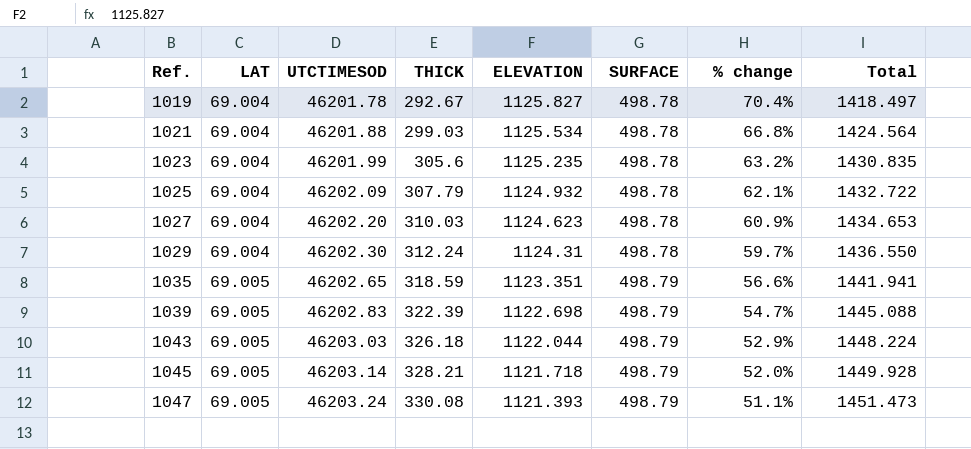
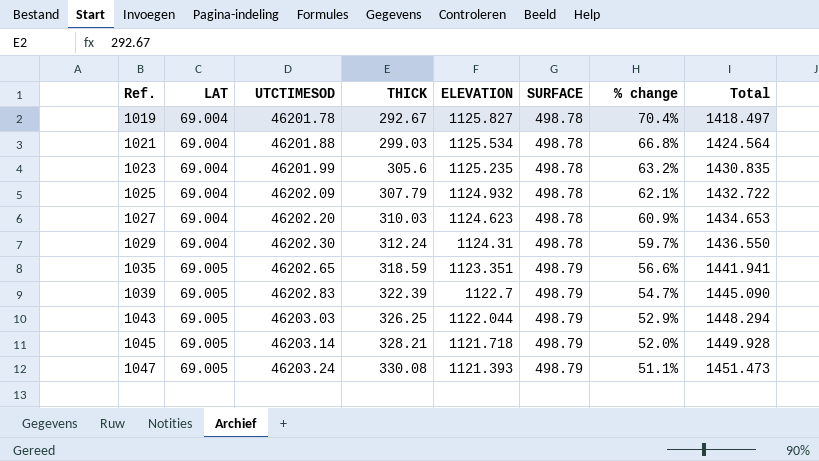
1039 | ELEVATION: 1122.698 -> 1122.7
1039 | Total: 1445.088 -> 1445.090
1043 | THICK: 326.18 -> 326.25
1043 | Total: 1448.224 -> 1448.294

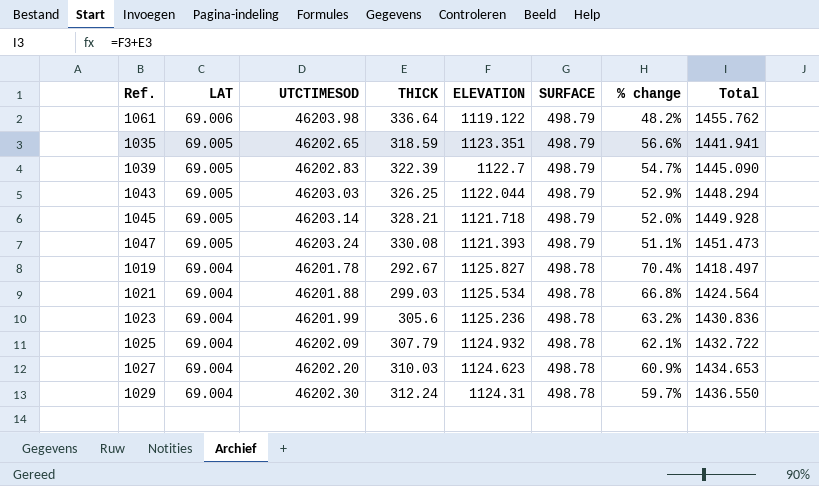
row order: Ref. ascending -> LAT descending
row 1061: none -> 69.006 | 46203.98 | 336.64 | 1119.122 | 498.79 | 48.2% | 1455.762
1023 | ELEVATION: 1125.235 -> 1125.236
1023 | Total: 1430.835 -> 1430.836

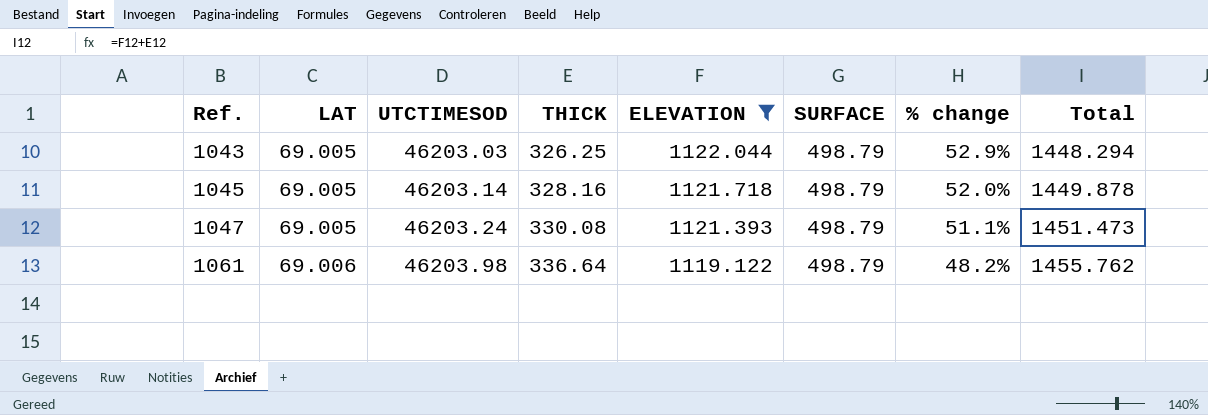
filter: none -> ELEVATION <= 1122.044
row order: LAT descending -> Ref. ascending
1045 | THICK: 328.21 -> 328.16
1045 | Total: 1449.928 -> 1449.878

